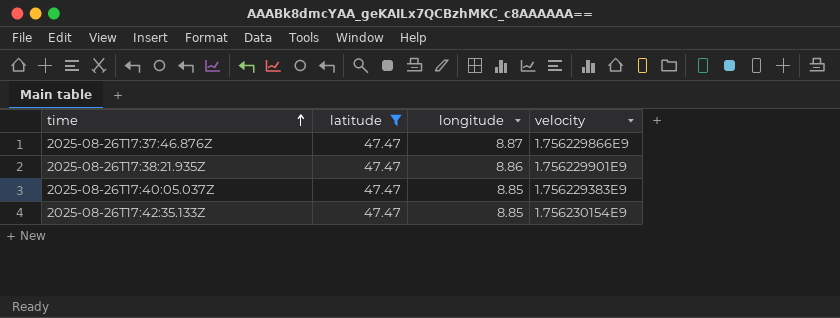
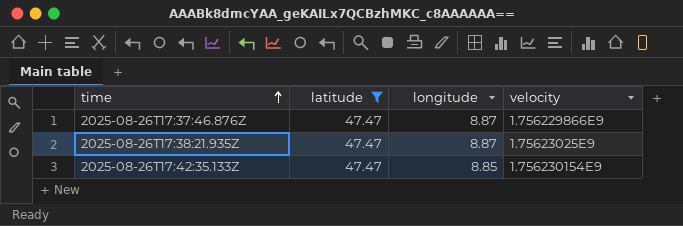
row 2025-08-26T17:40:05.037Z: 47.47 | 8.85 | 1.756229383E9 -> none
2025-08-26T17:38:21.935Z | longitude: 8.86 -> 8.87
2025-08-26T17:38:21.935Z | velocity: 1.756229901E9 -> 1.75623025E9

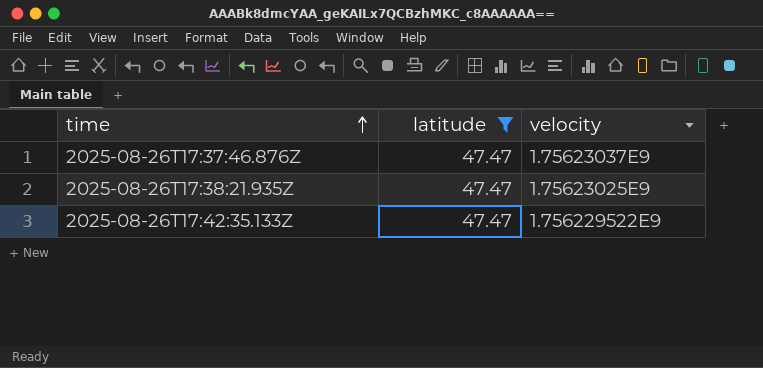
column longitude | position: 3 -> none
2025-08-26T17:37:46.876Z | velocity: 1.756229866E9 -> 1.75623037E9
2025-08-26T17:42:35.133Z | velocity: 1.756230154E9 -> 1.756229522E9

